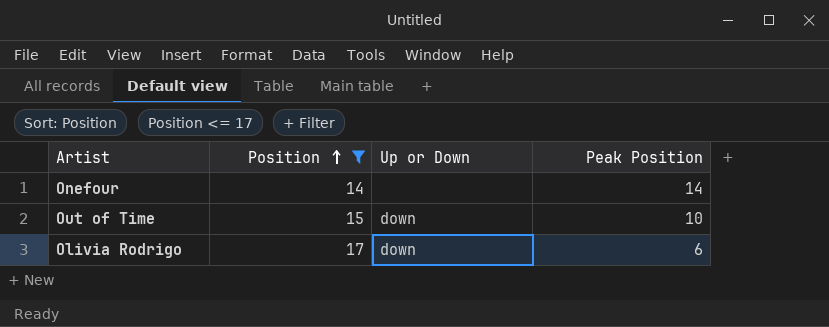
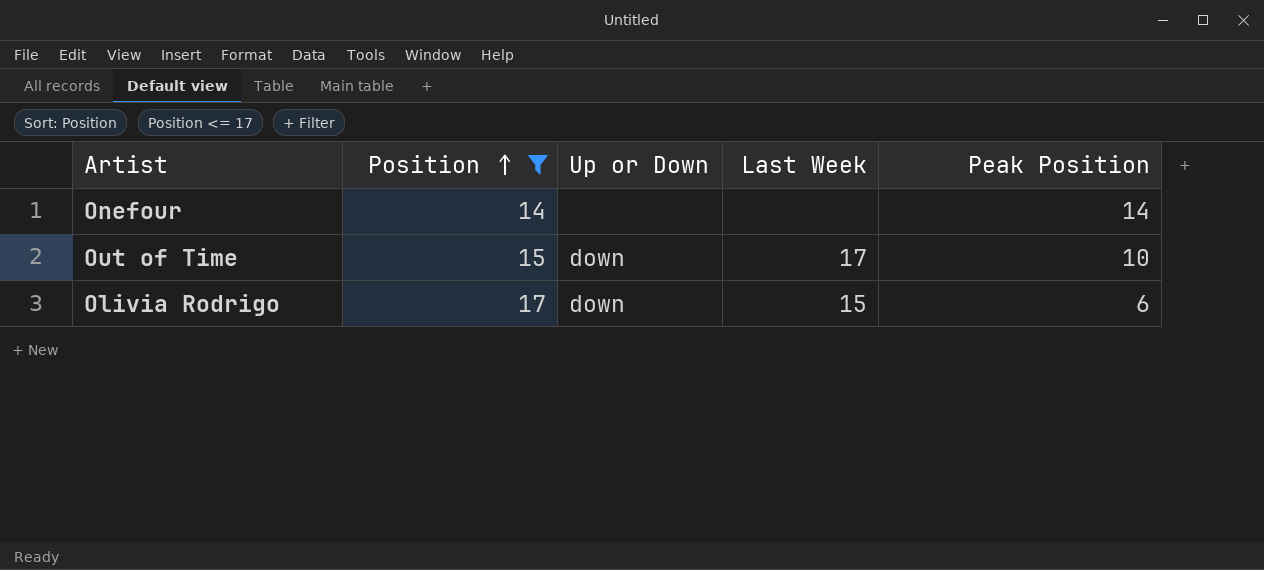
column Last Week | position: none -> 4

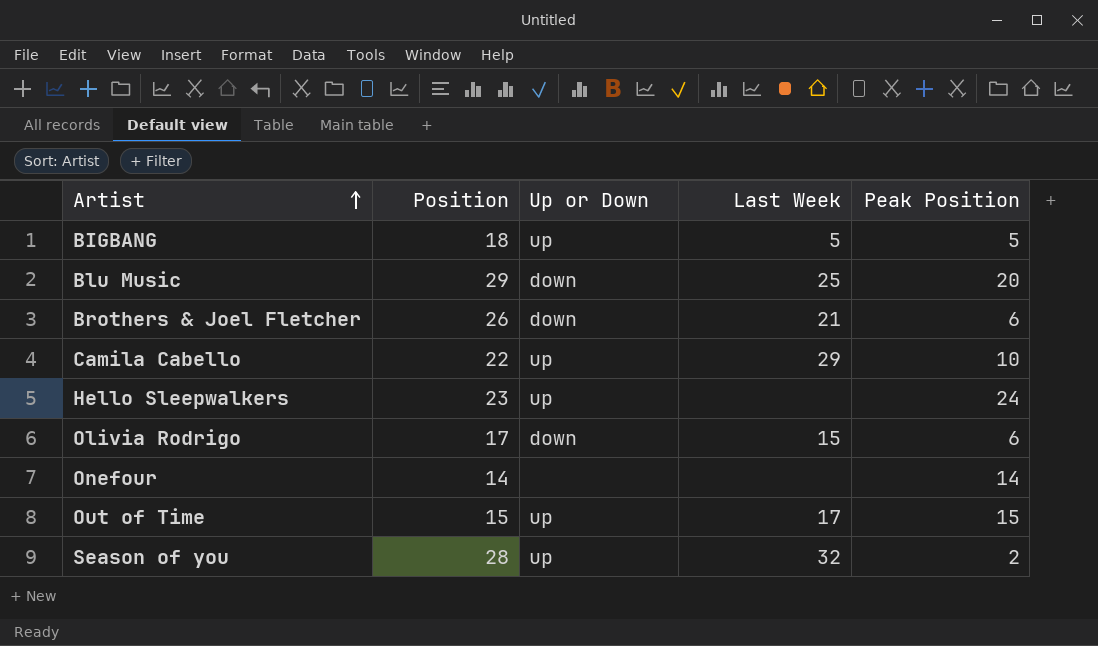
filter: Position <= 17 -> none
row order: Position ascending -> Artist ascending
Out of Time | Up or Down: down -> up
Out of Time | Peak Position: 10 -> 15

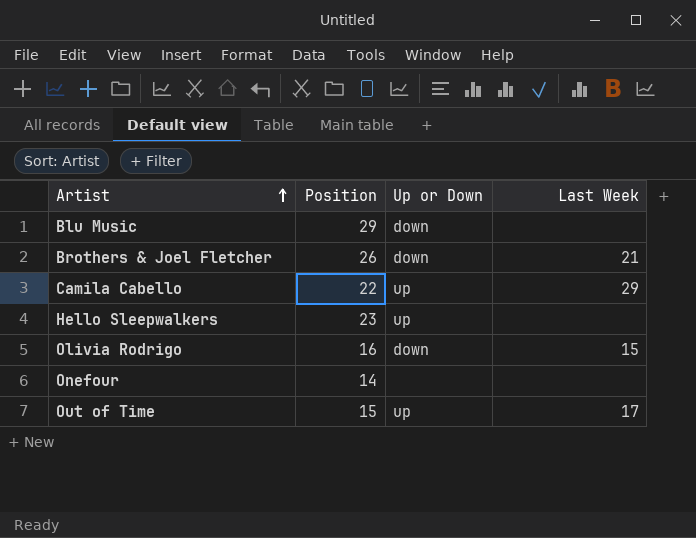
column Peak Position | position: 5 -> none
row BIGBANG: 18 | up | 5 | 5 -> none
row Season of you: 28 | up | 32 | 2 -> none
Blu Music | Last Week: 25 -> none
Olivia Rodrigo | Position: 17 -> 16

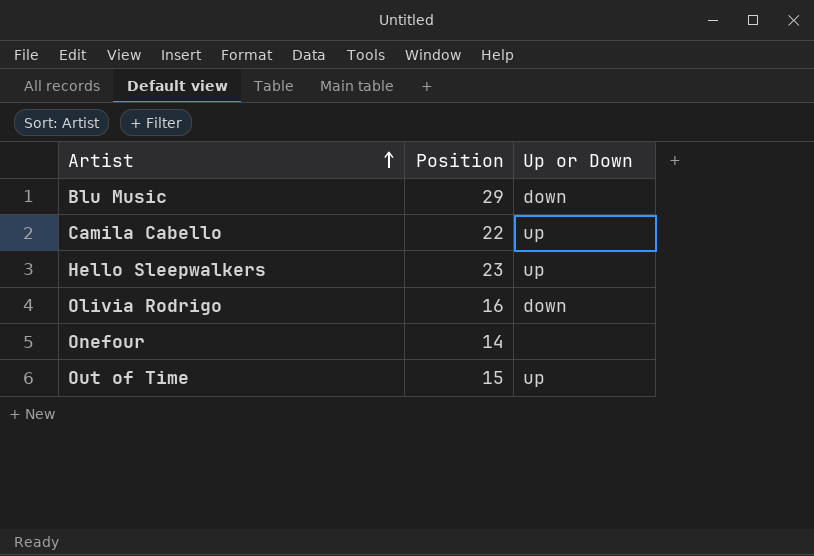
column Last Week | position: 4 -> none
row Brothers & Joel Fletcher: 26 | down | 21 -> none

